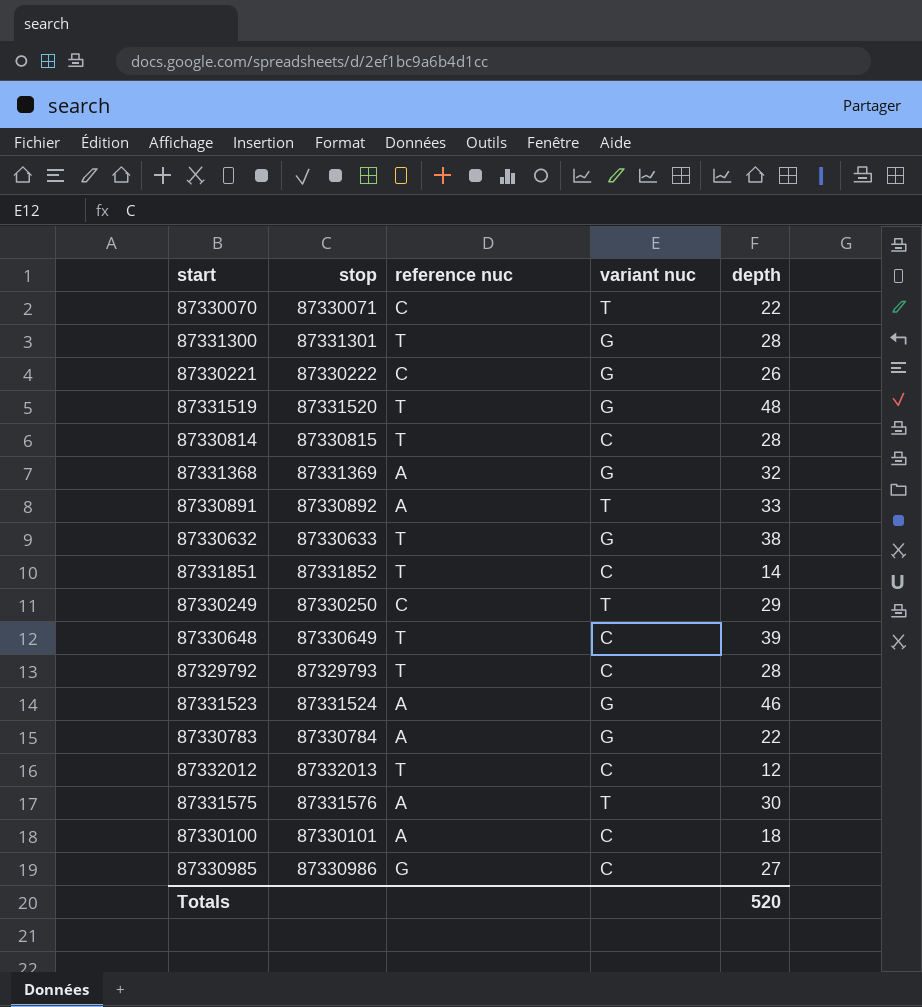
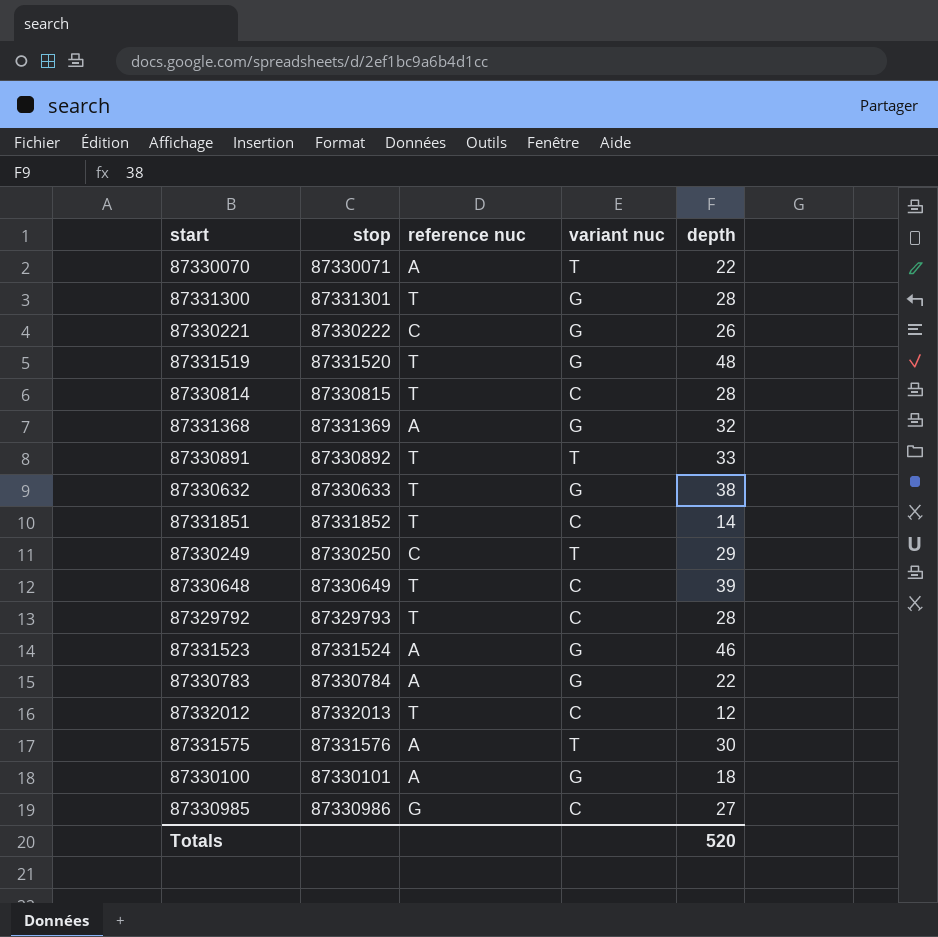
87330070 | reference nuc: C -> A
87330891 | reference nuc: A -> T
87330100 | variant nuc: C -> G

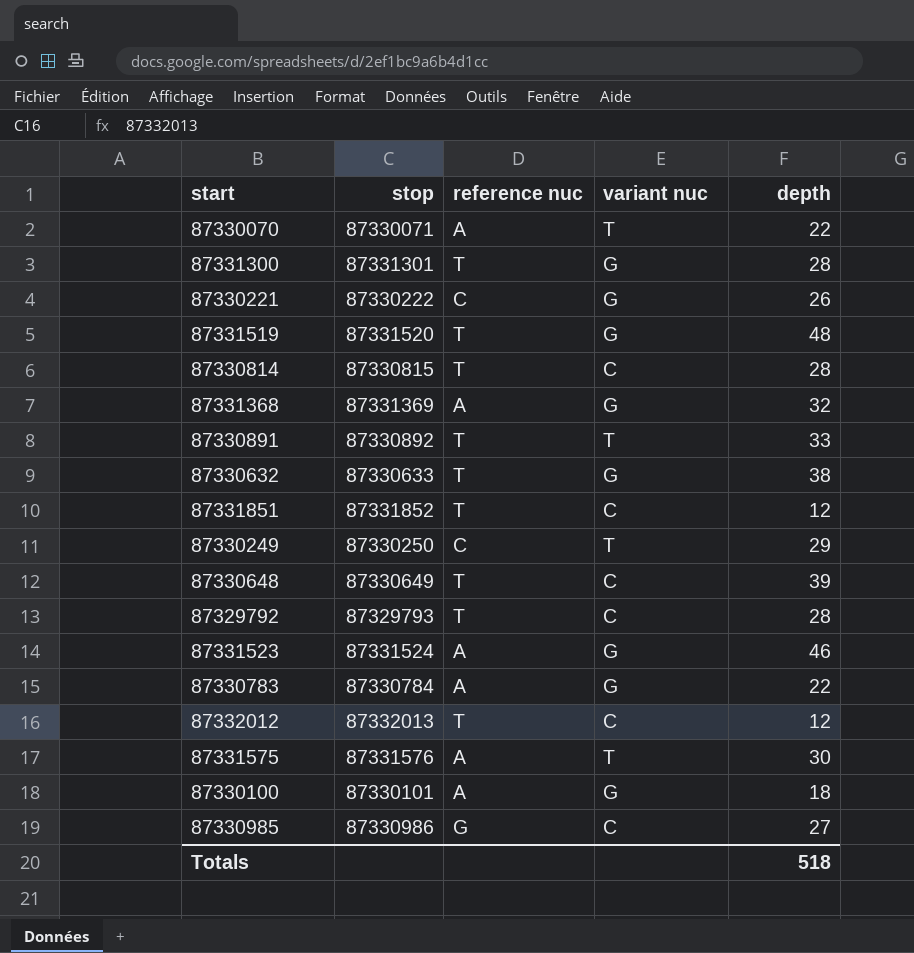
87331851 | depth: 14 -> 12
Totals | depth: 520 -> 518

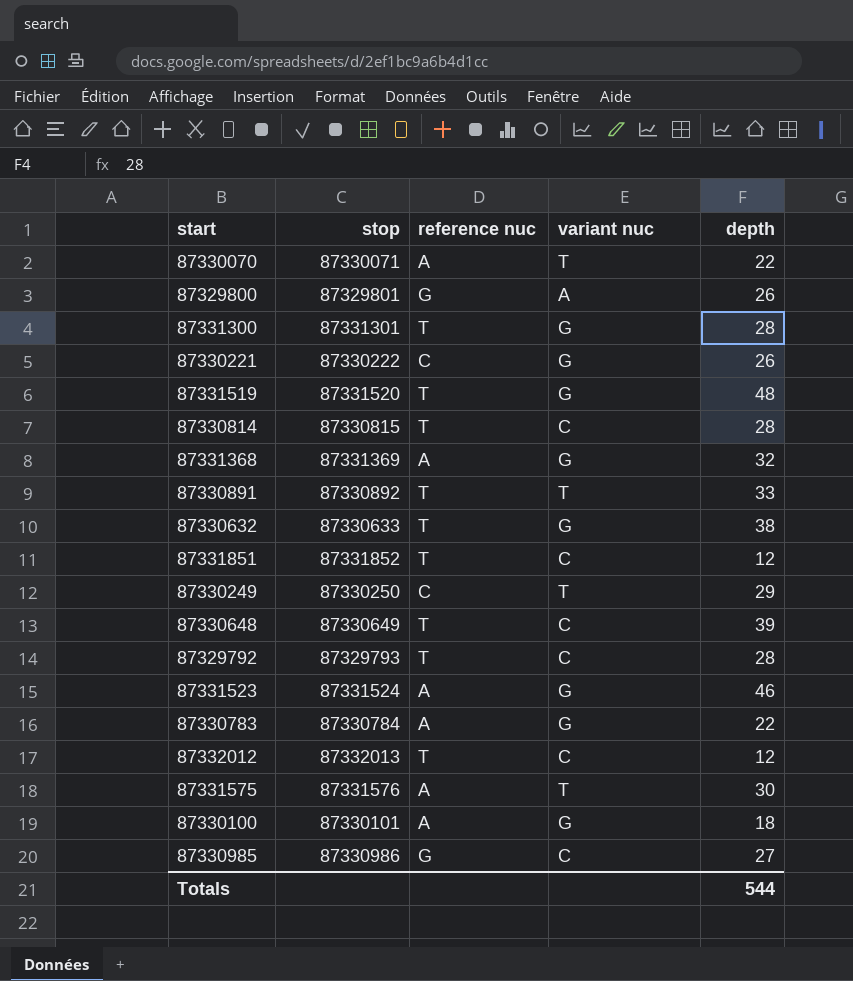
row 87329800: none -> 87329801 | G | A | 26
Totals | depth: 518 -> 544

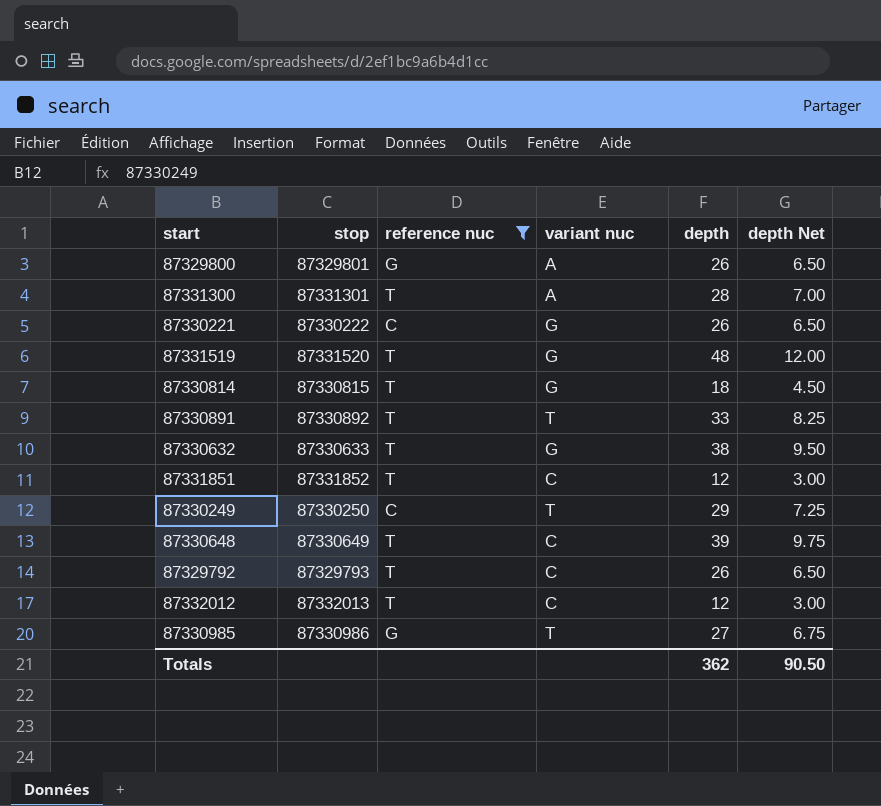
filter: none -> reference nuc != A
column depth Net | formula: none -> [depth] * 0.25
87331300 | variant nuc: G -> A
87330814 | variant nuc: C -> G
87330814 | depth: 28 -> 18
87329792 | depth: 28 -> 26
87330985 | variant nuc: C -> T
Totals | depth: 544 -> 362

